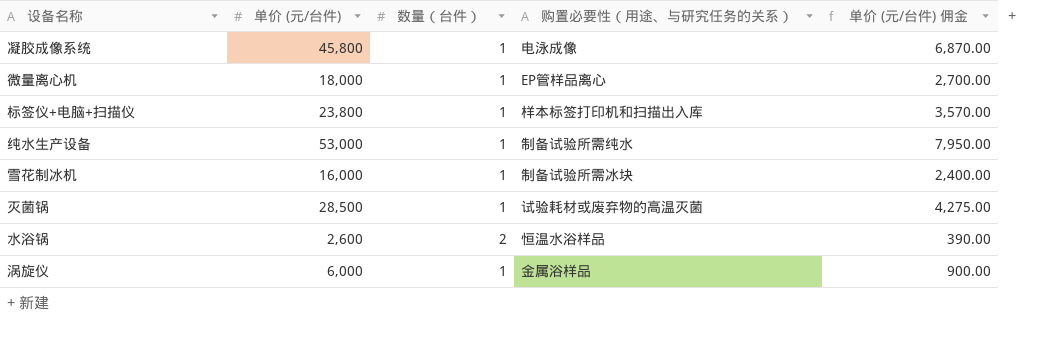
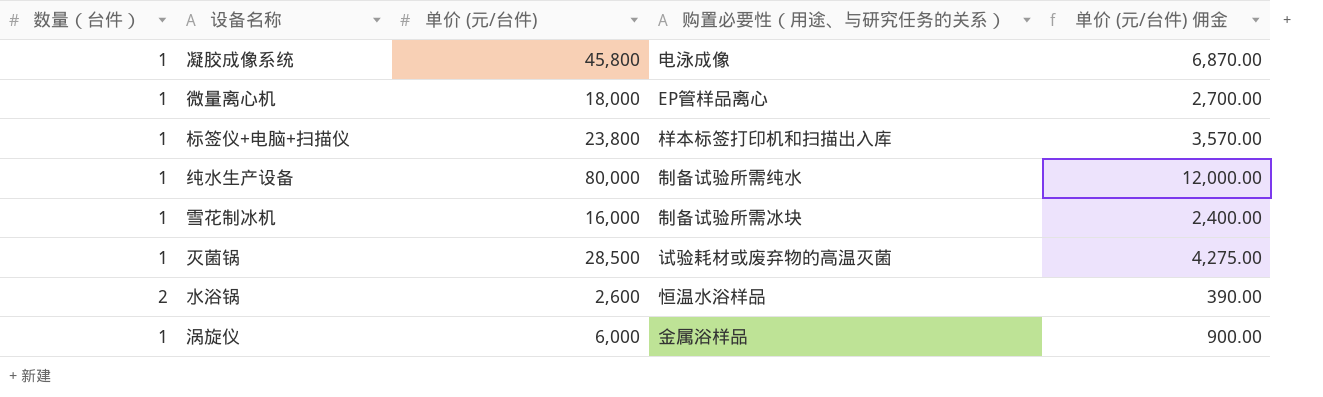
column 数量（台件） | position: 3 -> 1
纯水生产设备 | 单价 (元/台件): 53,000 -> 80,000
纯水生产设备 | 单价 (元/台件) 佣金: 7,950.00 -> 12,000.00

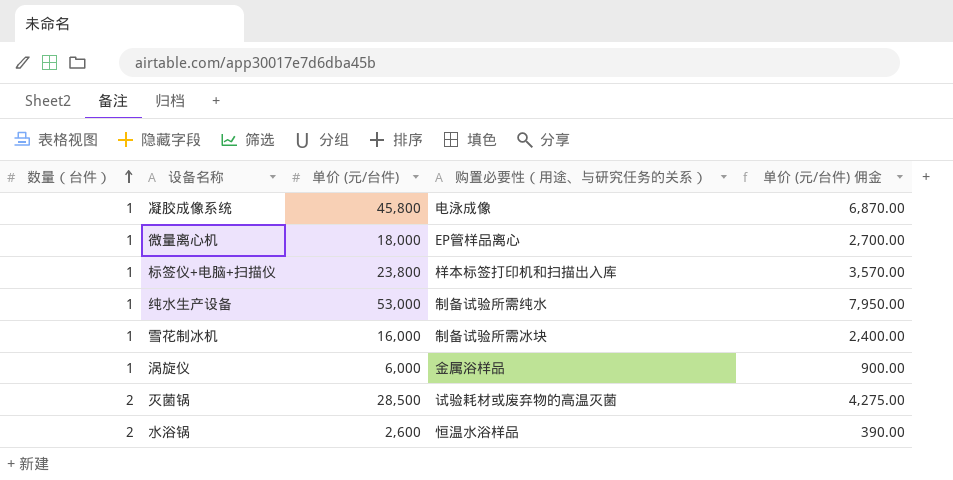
row order: none -> 数量（台件） ascending
纯水生产设备 | 单价 (元/台件): 80,000 -> 53,000
纯水生产设备 | 单价 (元/台件) 佣金: 12,000.00 -> 7,950.00
灭菌锅 | 数量（台件）: 1 -> 2

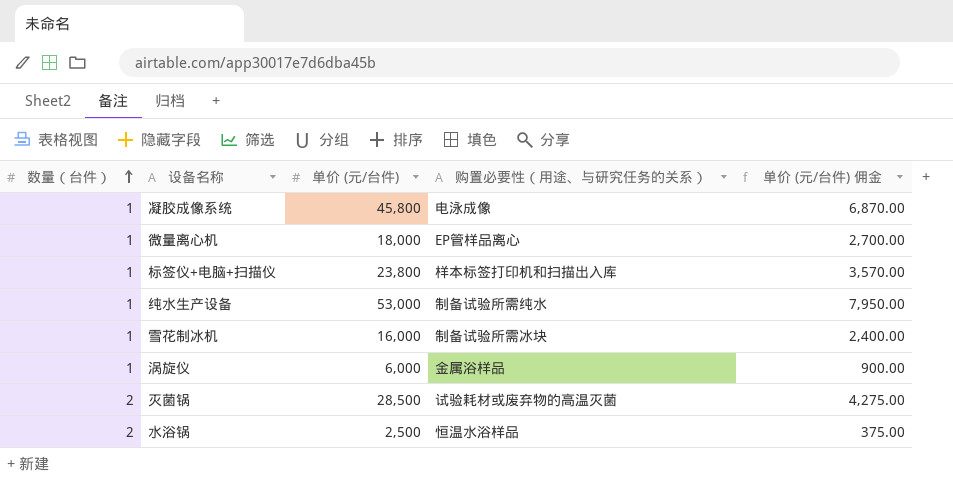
水浴锅 | 单价 (元/台件): 2,600 -> 2,500
水浴锅 | 单价 (元/台件) 佣金: 390.00 -> 375.00

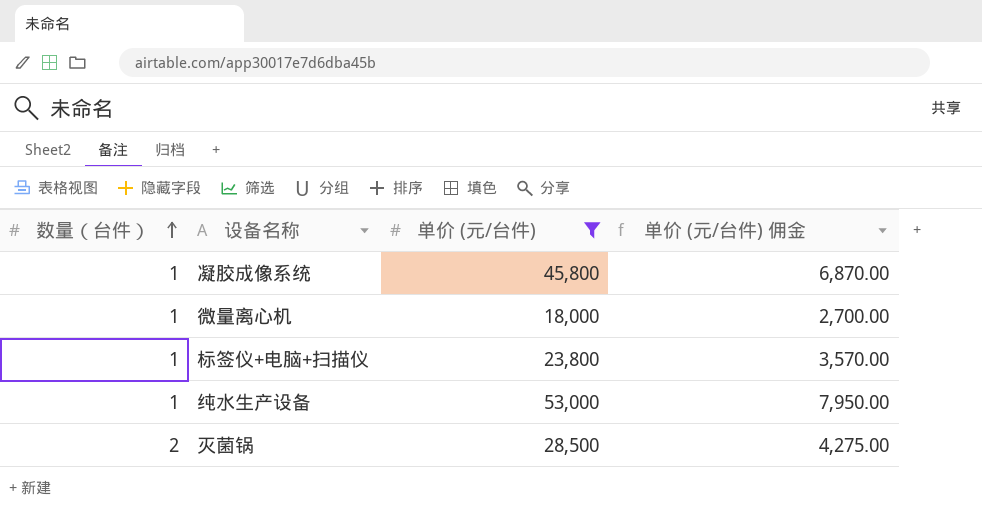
filter: none -> 单价 (元/台件) >= 18,000
column 购置必要性（用途、与研究任务的关系） | position: 4 -> none

